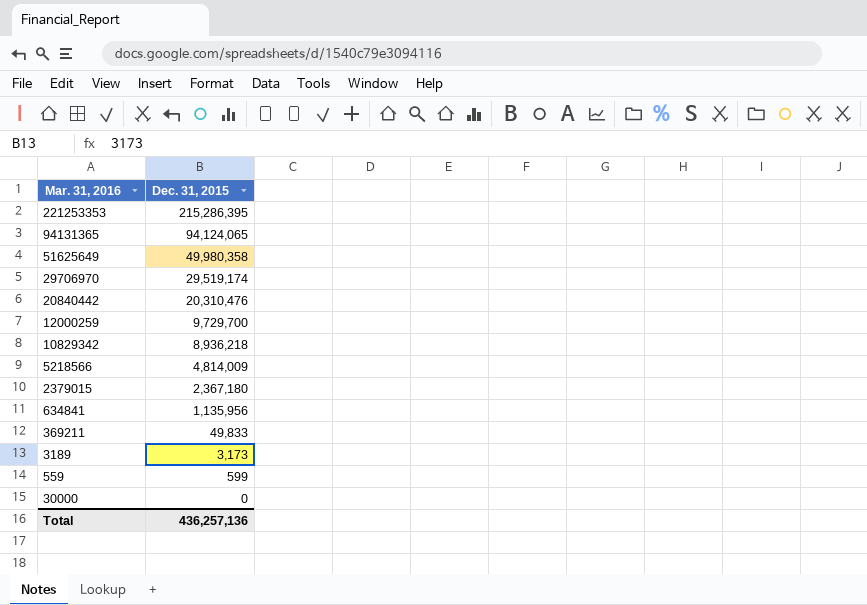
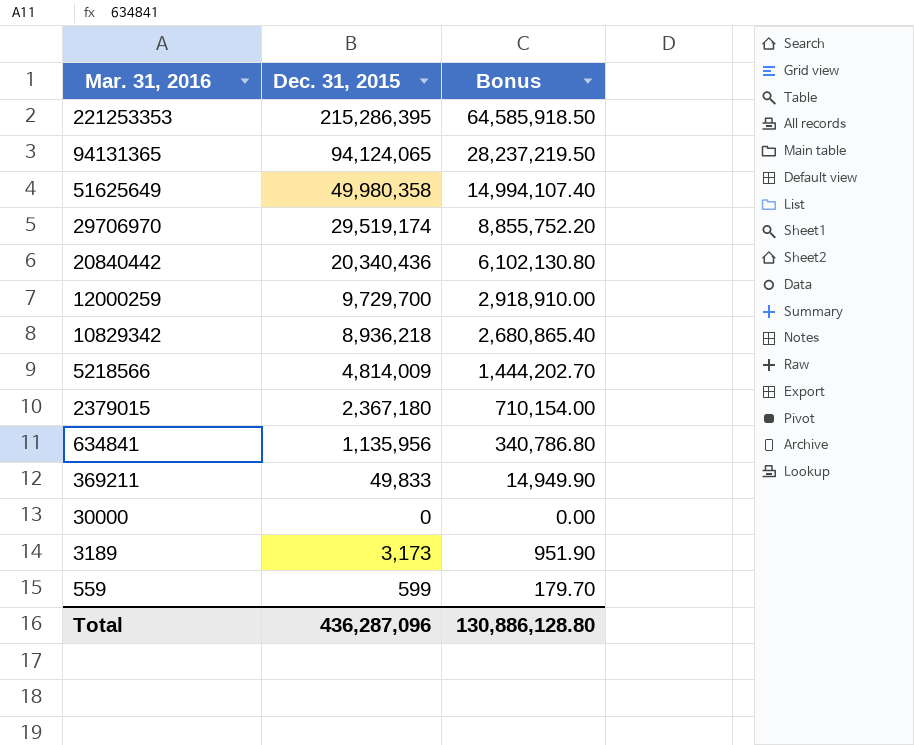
row order: Dec. 31, 2015 descending -> Mar. 31, 2016 descending
column Bonus | formula: none -> [Dec. 31, 2015] * 0.3
20840442 | Dec. 31, 2015: 20,310,476 -> 20,340,436
Total | Dec. 31, 2015: 436,257,136 -> 436,287,096

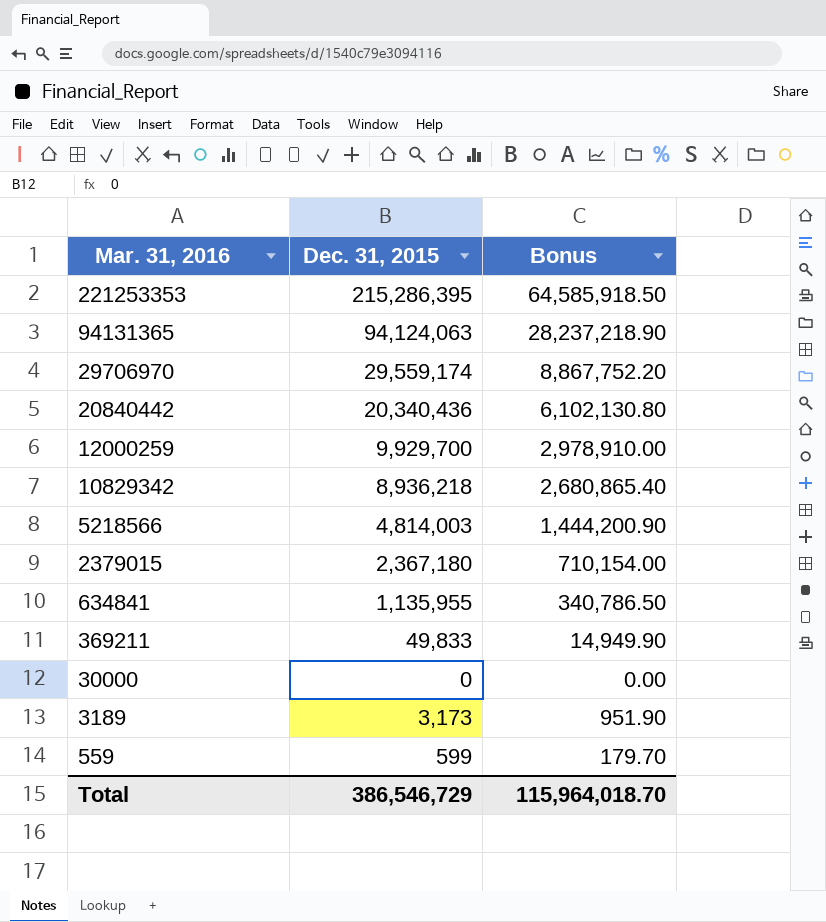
row 51625649: 49,980,358 | 14,994,107.40 -> none
94131365 | Dec. 31, 2015: 94,124,065 -> 94,124,063
94131365 | Bonus: 28,237,219.50 -> 28,237,218.90
29706970 | Dec. 31, 2015: 29,519,174 -> 29,559,174
29706970 | Bonus: 8,855,752.20 -> 8,867,752.20
12000259 | Dec. 31, 2015: 9,729,700 -> 9,929,700
12000259 | Bonus: 2,918,910.00 -> 2,978,910.00
5218566 | Dec. 31, 2015: 4,814,009 -> 4,814,003
5218566 | Bonus: 1,444,202.70 -> 1,444,200.90
634841 | Dec. 31, 2015: 1,135,956 -> 1,135,955
634841 | Bonus: 340,786.80 -> 340,786.50
Total | Dec. 31, 2015: 436,287,096 -> 386,546,729
Total | Bonus: 130,886,128.80 -> 115,964,018.70

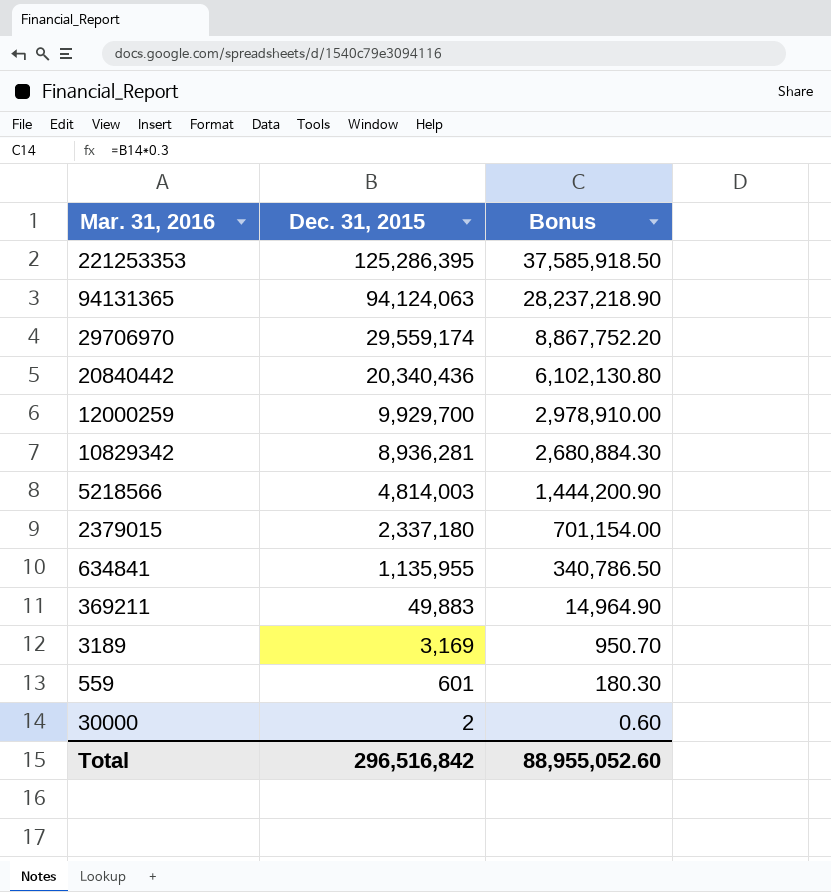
row order: Mar. 31, 2016 descending -> Dec. 31, 2015 descending
221253353 | Dec. 31, 2015: 215,286,395 -> 125,286,395
221253353 | Bonus: 64,585,918.50 -> 37,585,918.50
10829342 | Dec. 31, 2015: 8,936,218 -> 8,936,281
10829342 | Bonus: 2,680,865.40 -> 2,680,884.30
2379015 | Dec. 31, 2015: 2,367,180 -> 2,337,180
2379015 | Bonus: 710,154.00 -> 701,154.00
369211 | Dec. 31, 2015: 49,833 -> 49,883
369211 | Bonus: 14,949.90 -> 14,964.90
3189 | Dec. 31, 2015: 3,173 -> 3,169
3189 | Bonus: 951.90 -> 950.70
559 | Dec. 31, 2015: 599 -> 601
559 | Bonus: 179.70 -> 180.30
30000 | Dec. 31, 2015: 0 -> 2
30000 | Bonus: 0.00 -> 0.60
Total | Dec. 31, 2015: 386,546,729 -> 296,516,842
Total | Bonus: 115,964,018.70 -> 88,955,052.60

